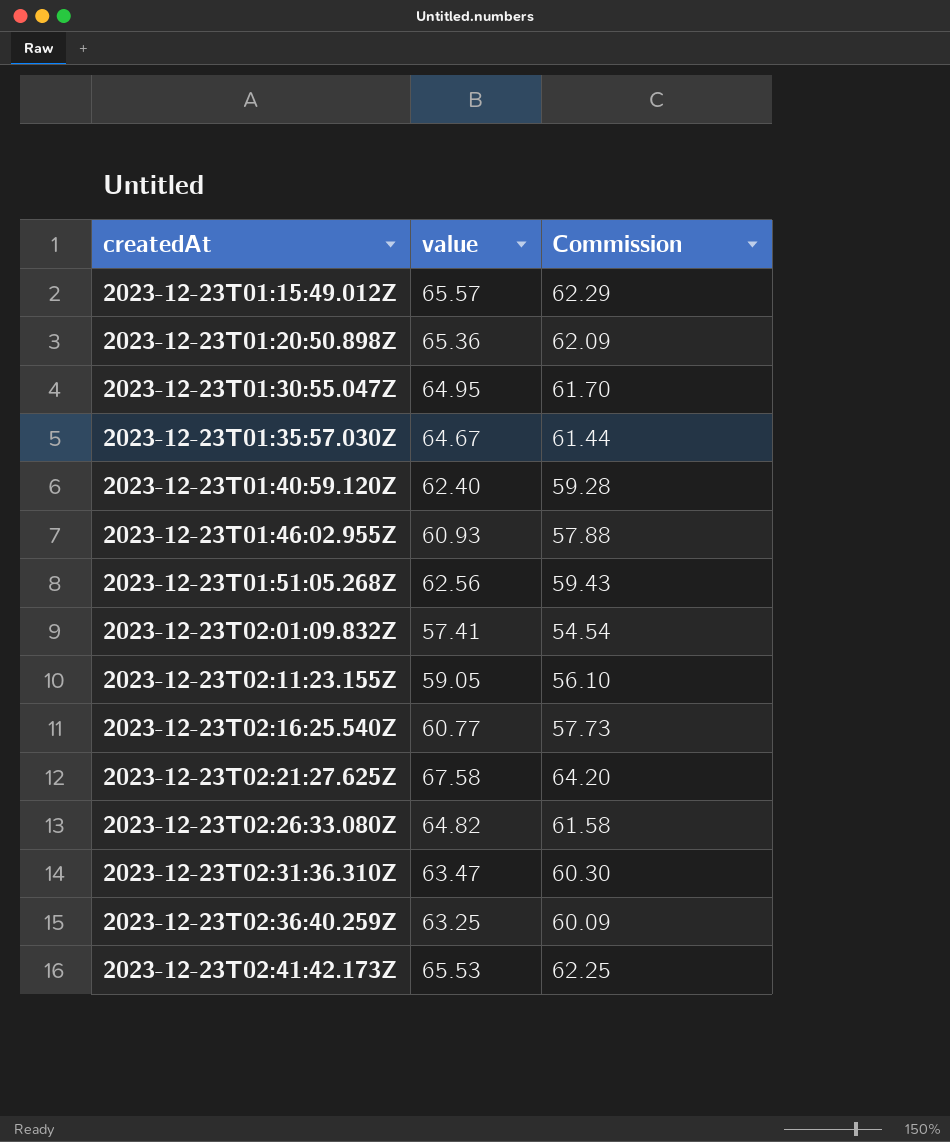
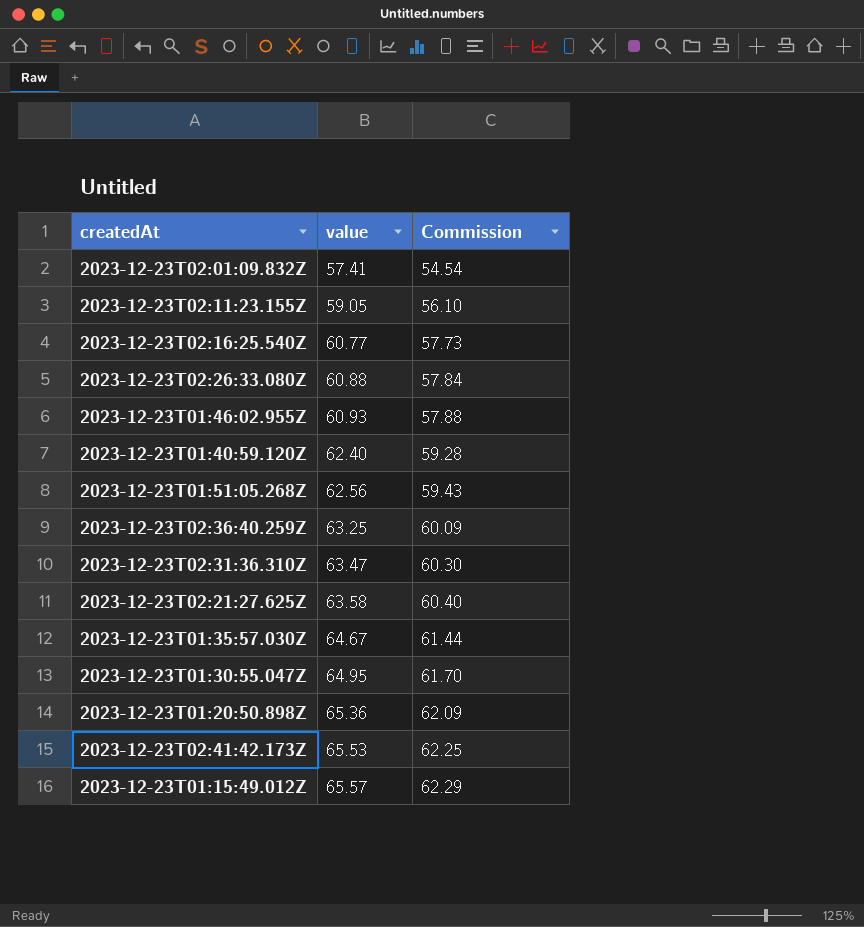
row order: createdAt ascending -> value ascending
2023-12-23T02:26:33.080Z | value: 64.82 -> 60.88
2023-12-23T02:26:33.080Z | Commission: 61.58 -> 57.84
2023-12-23T02:21:27.625Z | value: 67.58 -> 63.58
2023-12-23T02:21:27.625Z | Commission: 64.20 -> 60.40

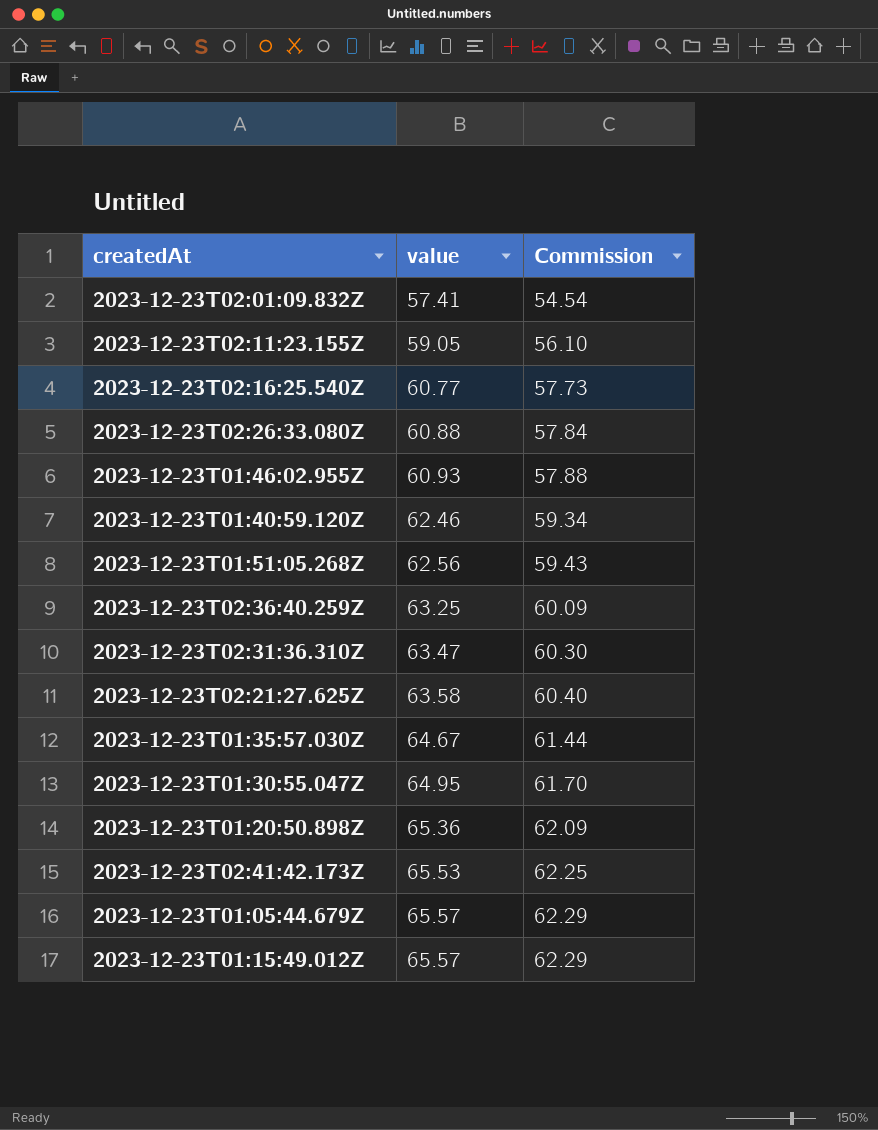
2023-12-23T01:40:59.120Z | value: 62.40 -> 62.46
2023-12-23T01:40:59.120Z | Commission: 59.28 -> 59.34
row 2023-12-23T01:05:44.679Z: none -> 65.57 | 62.29

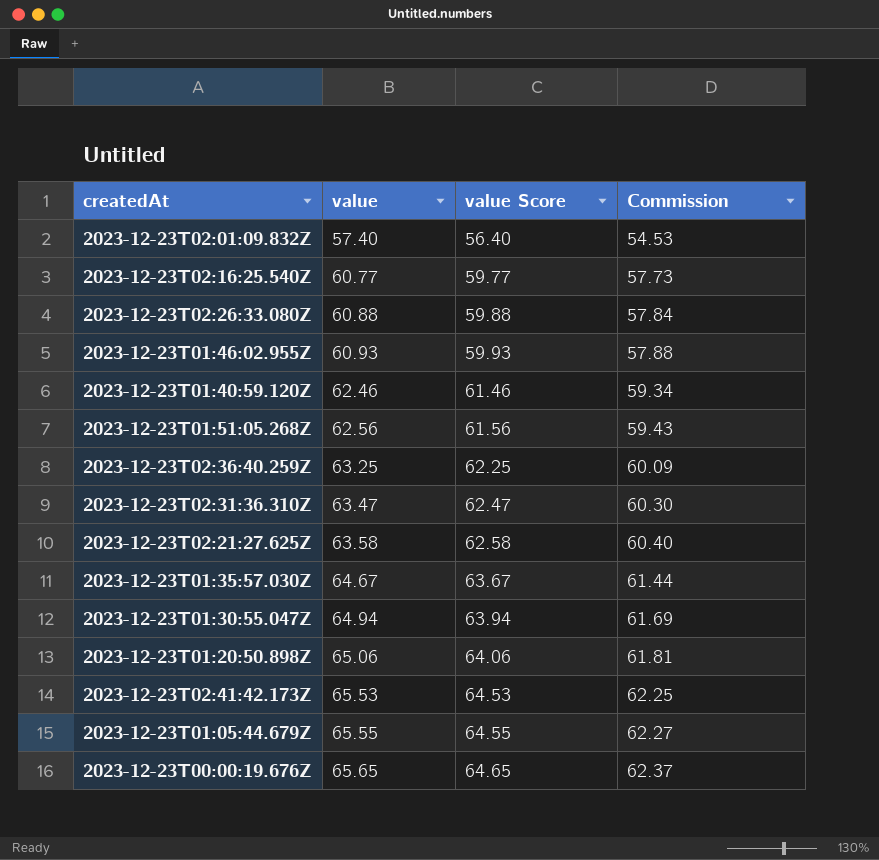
column value Score | formula: none -> [value] - 1
row 2023-12-23T02:11:23.155Z: 59.05 | 56.10 -> none
row 2023-12-23T01:15:49.012Z: 65.57 | 62.29 -> none
2023-12-23T02:01:09.832Z | value: 57.41 -> 57.40
2023-12-23T02:01:09.832Z | Commission: 54.54 -> 54.53
2023-12-23T01:30:55.047Z | value: 64.95 -> 64.94
2023-12-23T01:30:55.047Z | Commission: 61.70 -> 61.69
2023-12-23T01:20:50.898Z | value: 65.36 -> 65.06
2023-12-23T01:20:50.898Z | Commission: 62.09 -> 61.81
2023-12-23T01:05:44.679Z | value: 65.57 -> 65.55
2023-12-23T01:05:44.679Z | Commission: 62.29 -> 62.27
row 2023-12-23T00:00:19.676Z: none -> 65.65 | 64.65 | 62.37

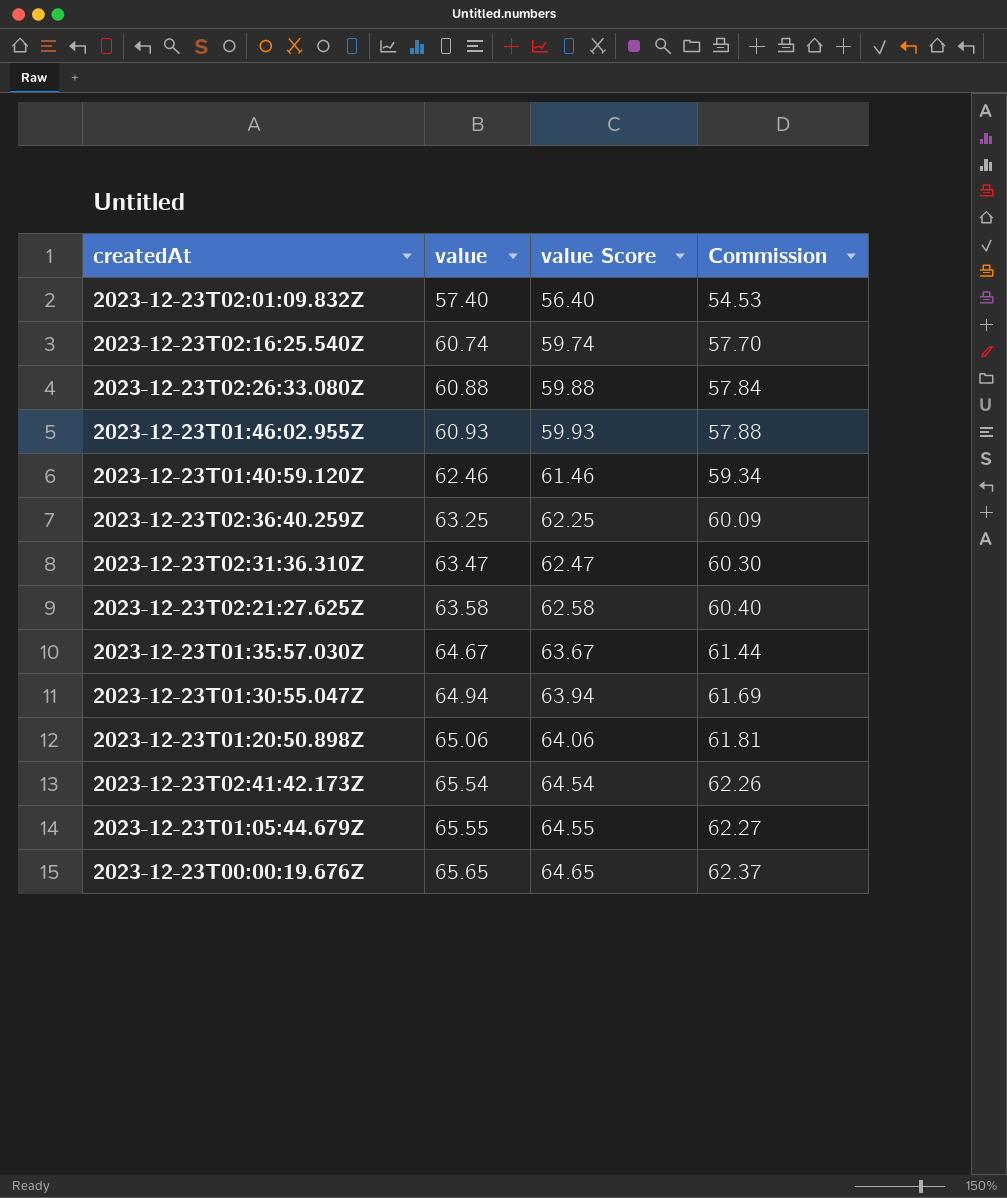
row 2023-12-23T01:51:05.268Z: 62.56 | 61.56 | 59.43 -> none
2023-12-23T02:16:25.540Z | value: 60.77 -> 60.74
2023-12-23T02:16:25.540Z | value Score: 59.77 -> 59.74
2023-12-23T02:16:25.540Z | Commission: 57.73 -> 57.70
2023-12-23T02:41:42.173Z | value: 65.53 -> 65.54
2023-12-23T02:41:42.173Z | value Score: 64.53 -> 64.54
2023-12-23T02:41:42.173Z | Commission: 62.25 -> 62.26

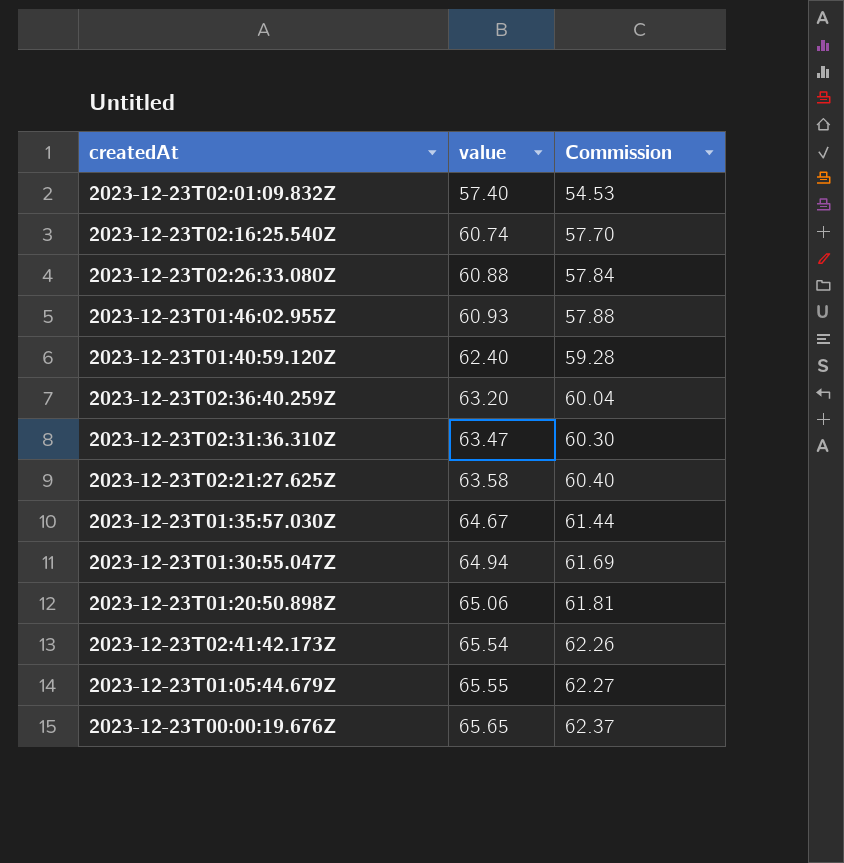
column value Score | formula: [value] - 1 -> none
2023-12-23T01:40:59.120Z | value: 62.46 -> 62.40
2023-12-23T01:40:59.120Z | Commission: 59.34 -> 59.28
2023-12-23T02:36:40.259Z | value: 63.25 -> 63.20
2023-12-23T02:36:40.259Z | Commission: 60.09 -> 60.04

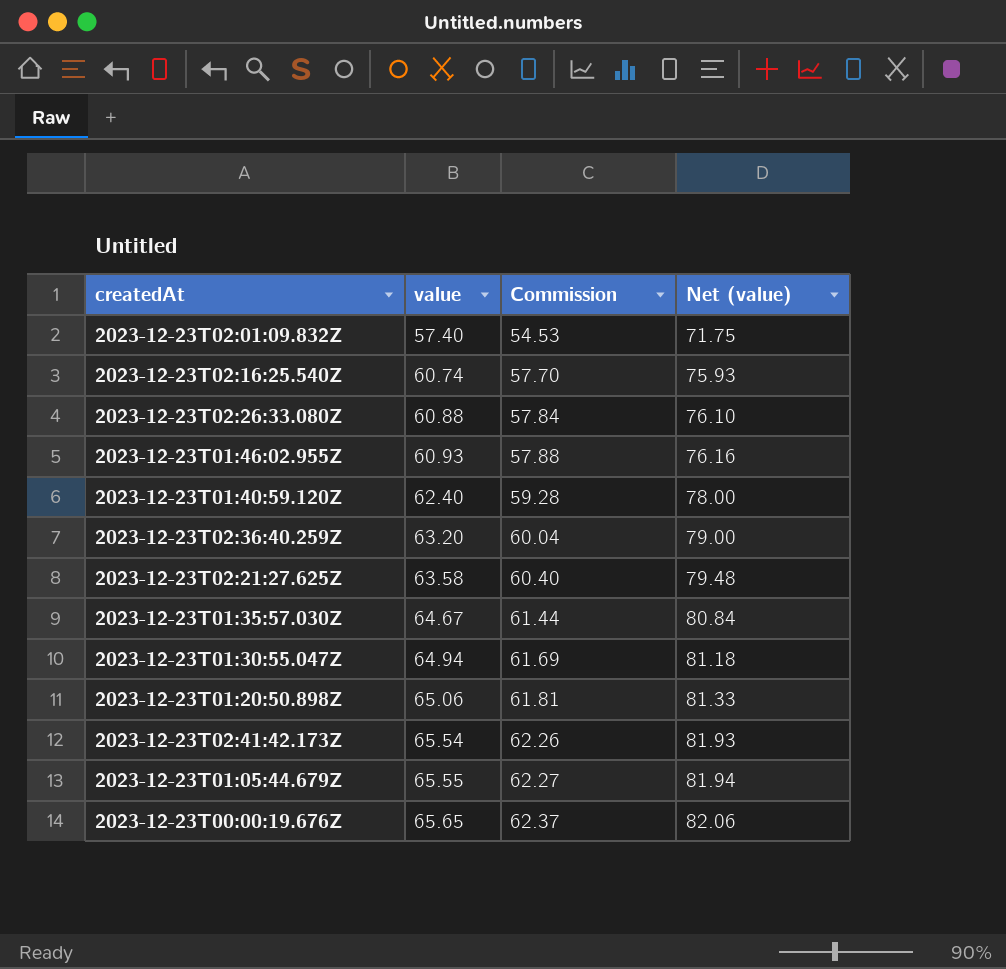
column Net (value) | formula: none -> [value] * 1.25
row 2023-12-23T02:31:36.310Z: 63.47 | 60.30 -> none

